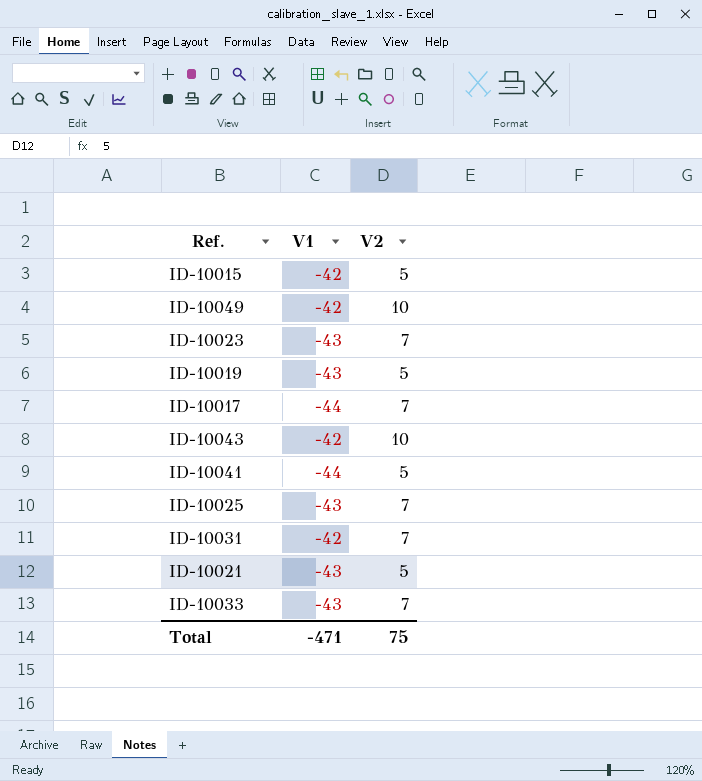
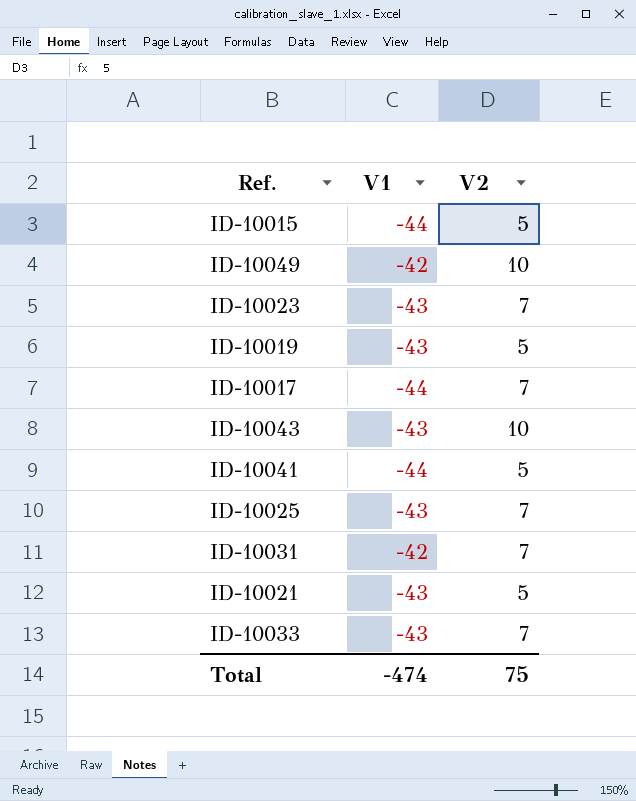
ID-10015 | V1: -42 -> -44
ID-10043 | V1: -42 -> -43
Total | V1: -471 -> -474

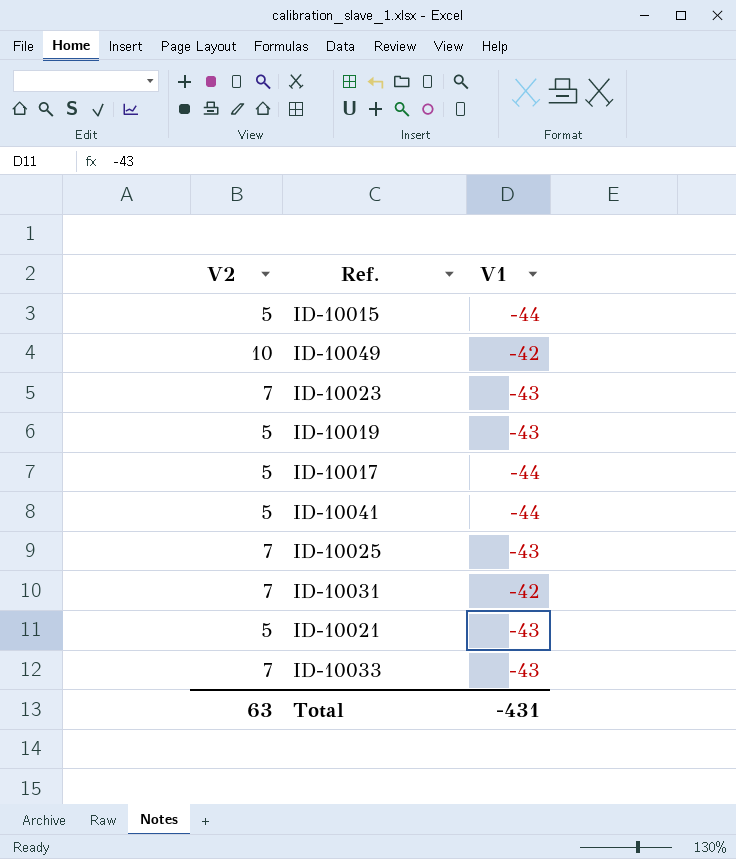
column V2 | position: 3 -> 1
row ID-10043: -43 | 10 -> none
ID-10017 | V2: 7 -> 5
Total | V2: 75 -> 63
Total | V1: -474 -> -431

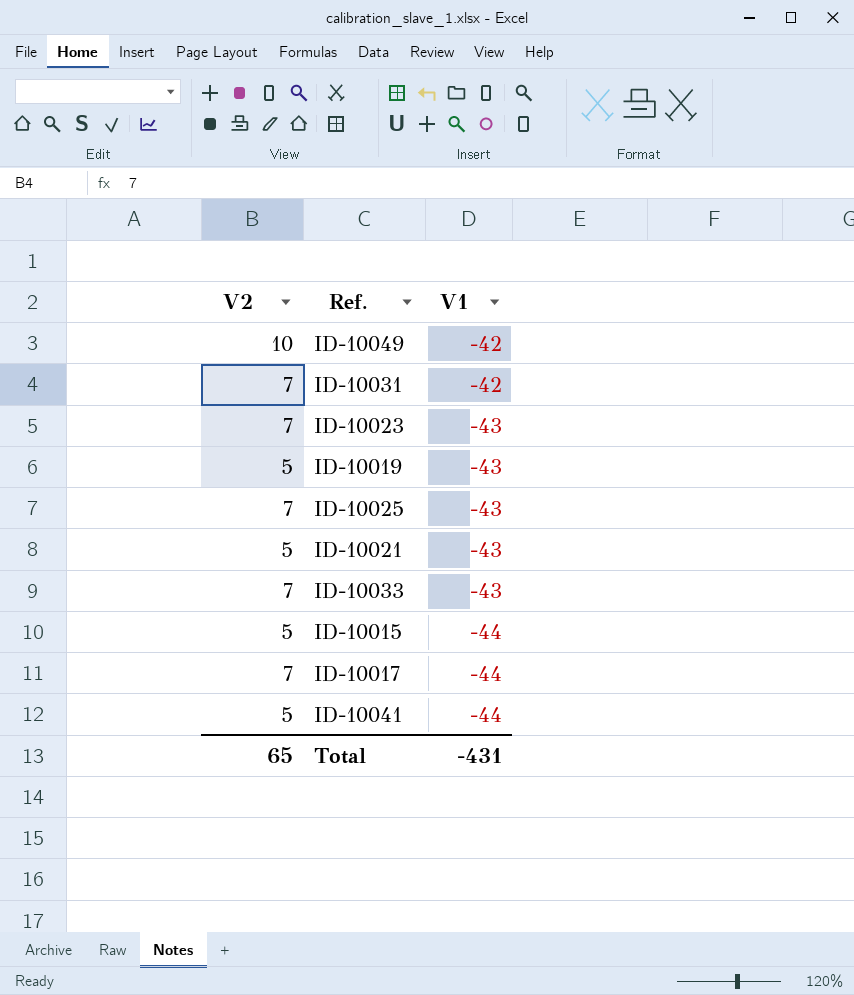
row order: none -> V1 descending
ID-10017 | V2: 5 -> 7
Total | V2: 63 -> 65

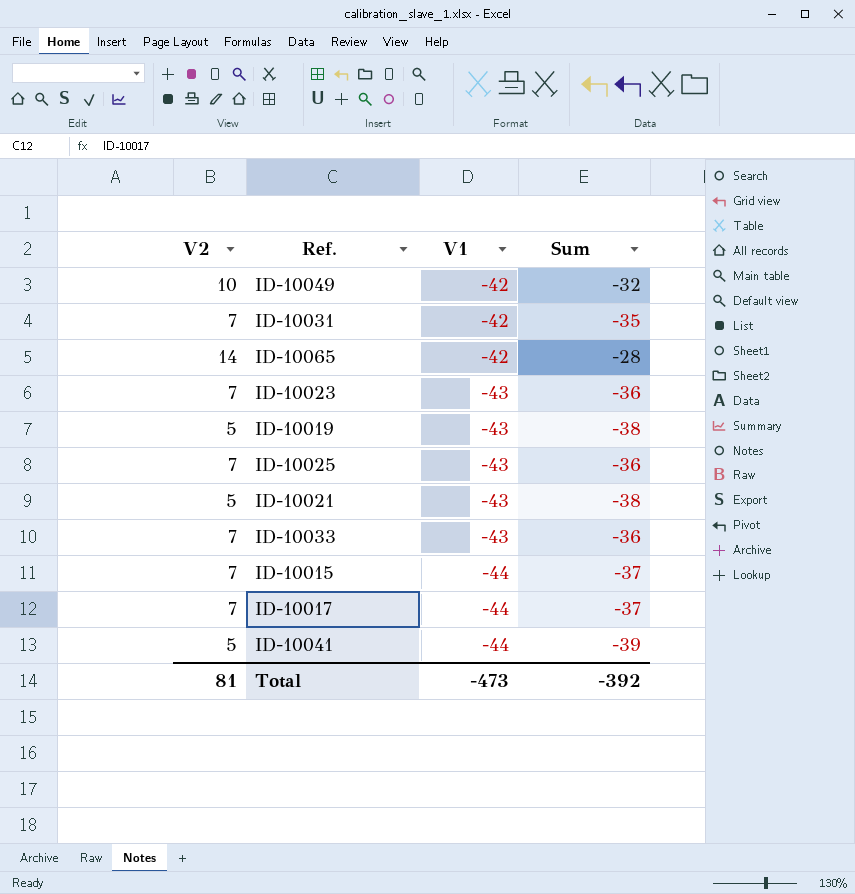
column Sum | formula: none -> [V2] + [V1]
row ID-10065: none -> 14 | -42 | -28
ID-10015 | V2: 5 -> 7
Total | V2: 65 -> 81
Total | V1: -431 -> -473

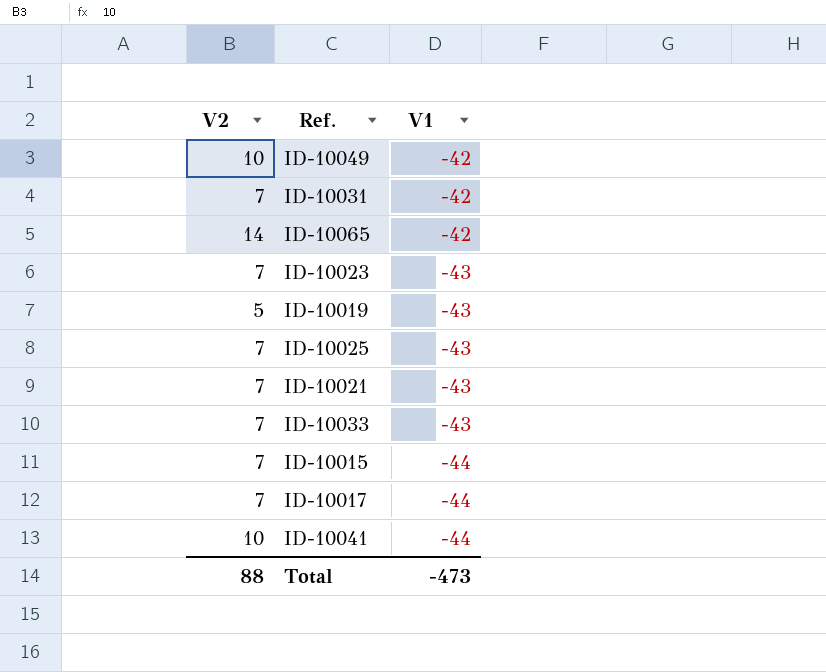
column Sum | formula: [V2] + [V1] -> none
ID-10021 | V2: 5 -> 7
ID-10041 | V2: 5 -> 10
Total | V2: 81 -> 88

